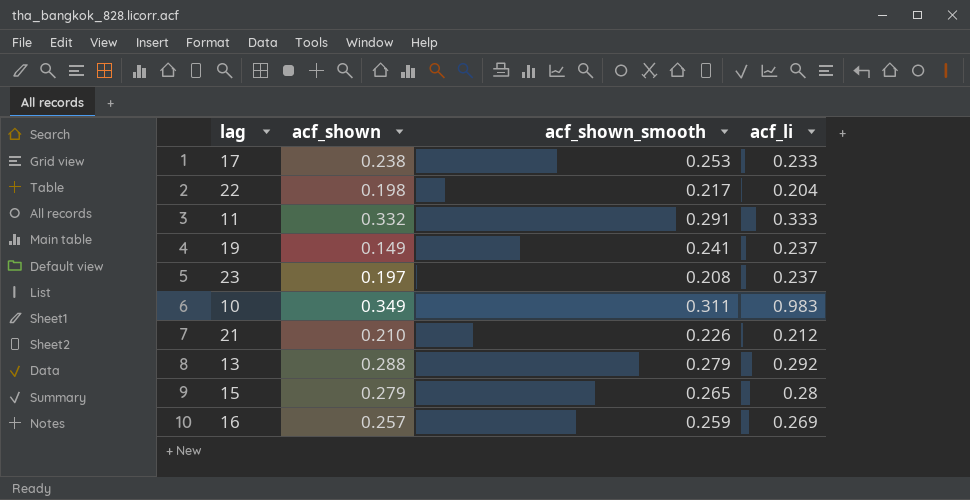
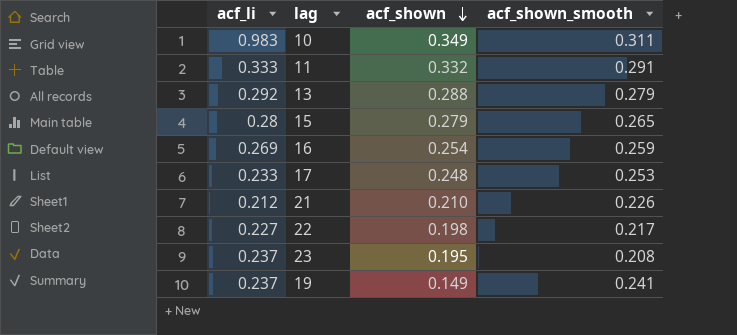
row order: none -> acf_shown descending
column acf_li | position: 4 -> 1
16 | acf_shown: 0.257 -> 0.254
17 | acf_shown: 0.238 -> 0.248
22 | acf_li: 0.204 -> 0.227
23 | acf_shown: 0.197 -> 0.195

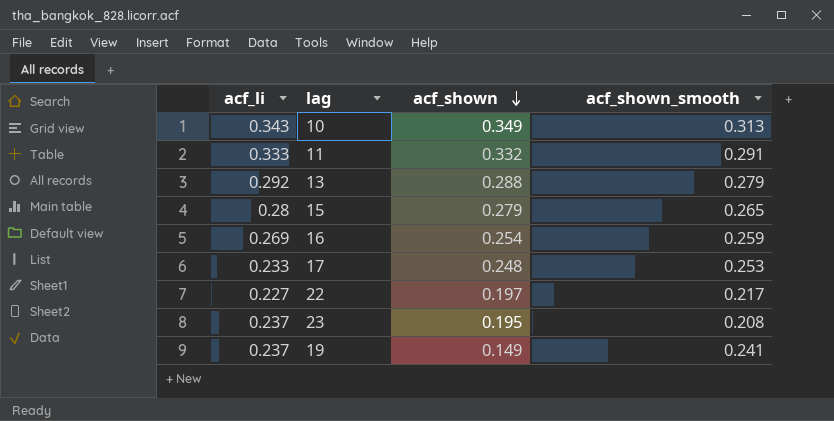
row 21: 0.212 | 0.210 | 0.226 -> none
10 | acf_li: 0.983 -> 0.343
10 | acf_shown_smooth: 0.311 -> 0.313
22 | acf_shown: 0.198 -> 0.197

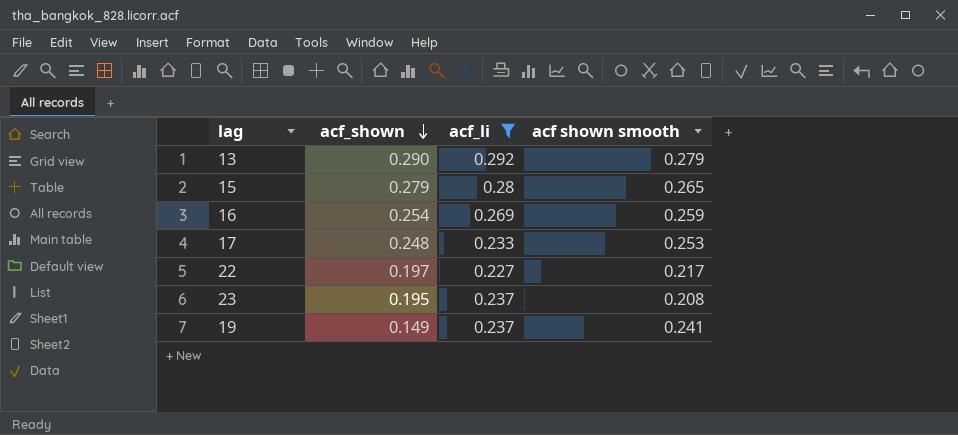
filter: none -> acf_li <= 0.292
column acf_li | position: 1 -> 3
column name: acf_shown_smooth -> acf shown smooth
13 | acf_shown: 0.288 -> 0.290

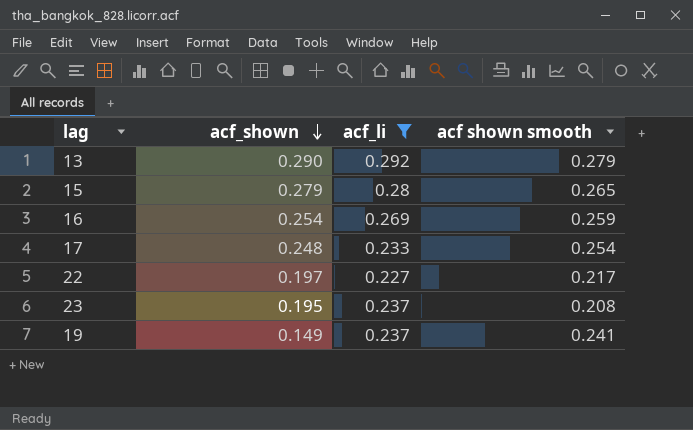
17 | acf shown smooth: 0.253 -> 0.254

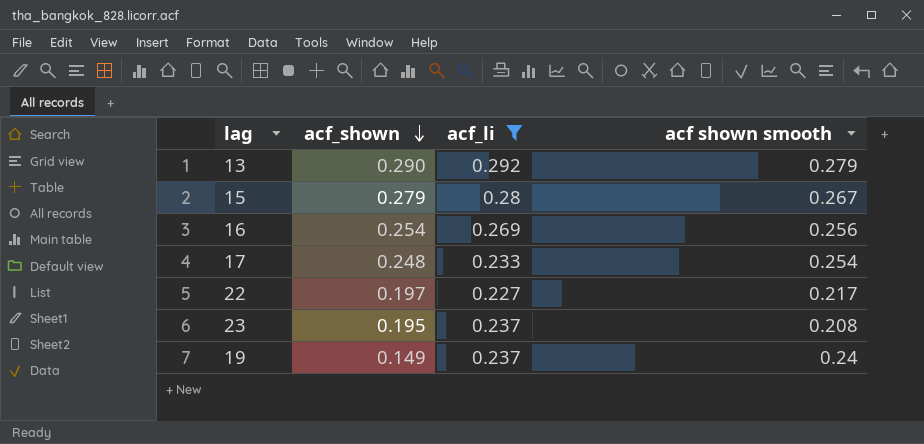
15 | acf shown smooth: 0.265 -> 0.267
16 | acf shown smooth: 0.259 -> 0.256
19 | acf shown smooth: 0.241 -> 0.24

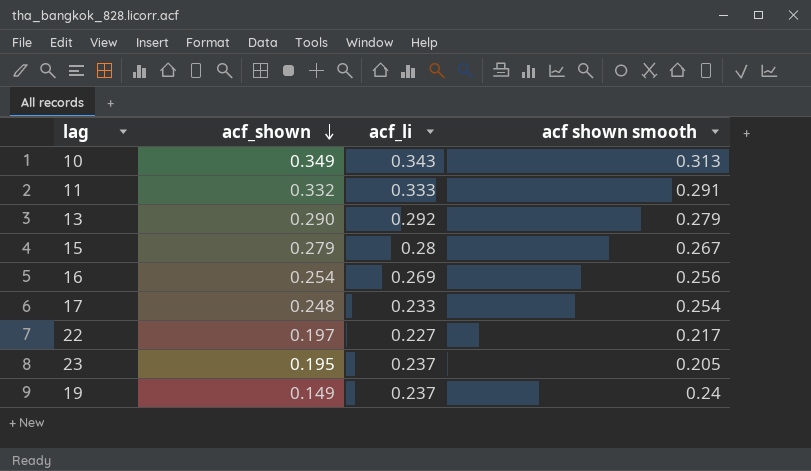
filter: acf_li <= 0.292 -> none
23 | acf shown smooth: 0.208 -> 0.205

